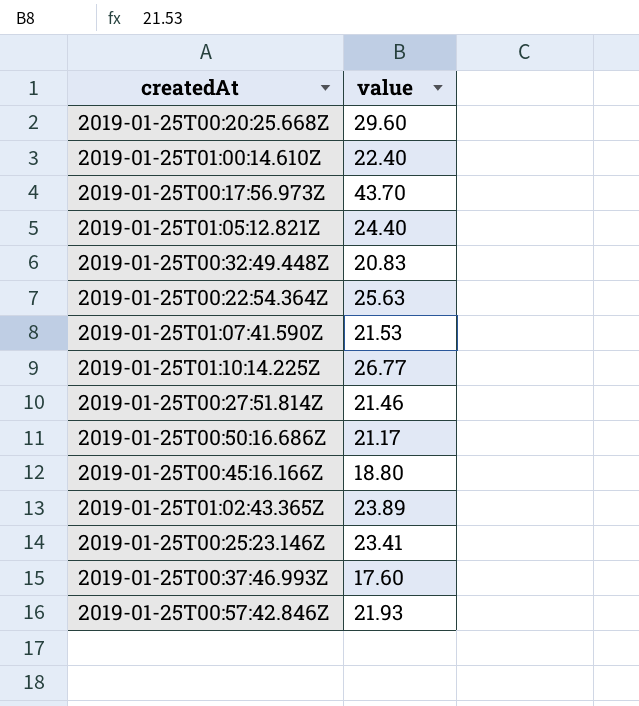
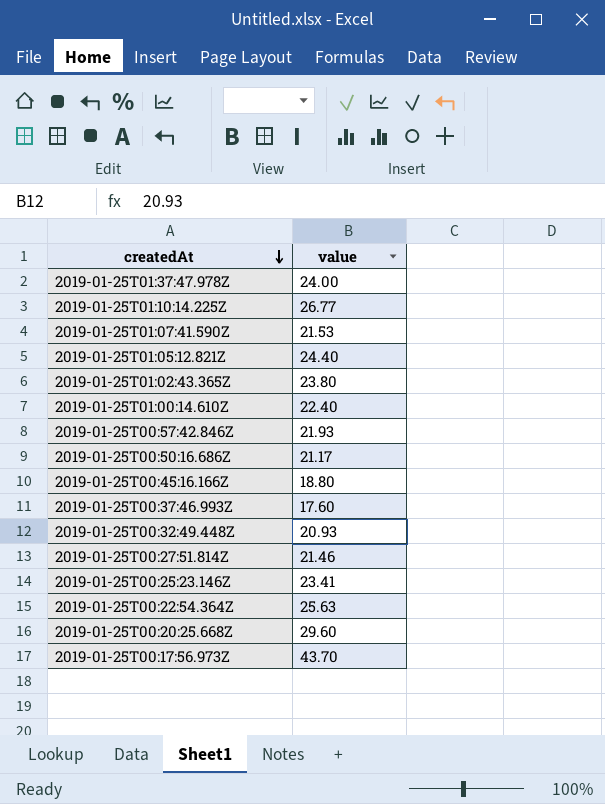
row order: none -> createdAt descending
row 2019-01-25T01:37:47.978Z: none -> 24.00
2019-01-25T01:02:43.365Z | value: 23.89 -> 23.80
2019-01-25T00:32:49.448Z | value: 20.83 -> 20.93

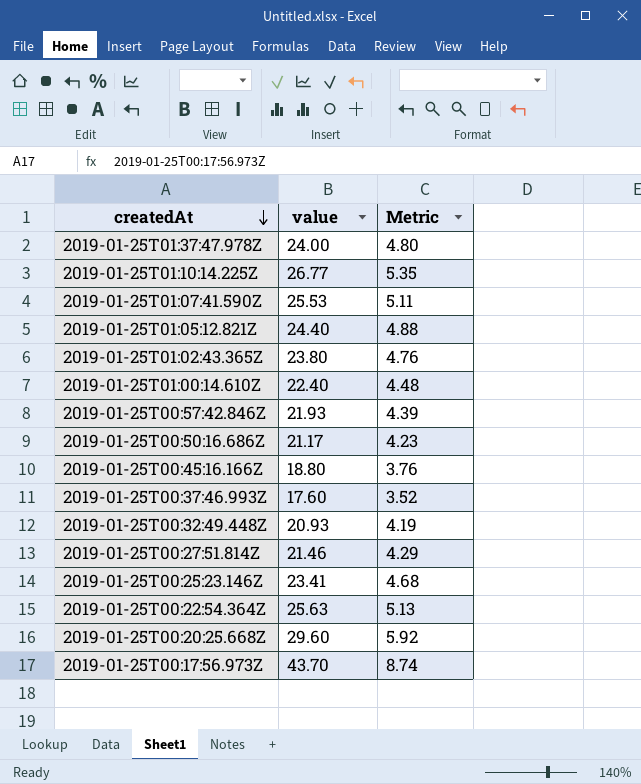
column Metric | formula: none -> [value] * 0.2
2019-01-25T01:07:41.590Z | value: 21.53 -> 25.53

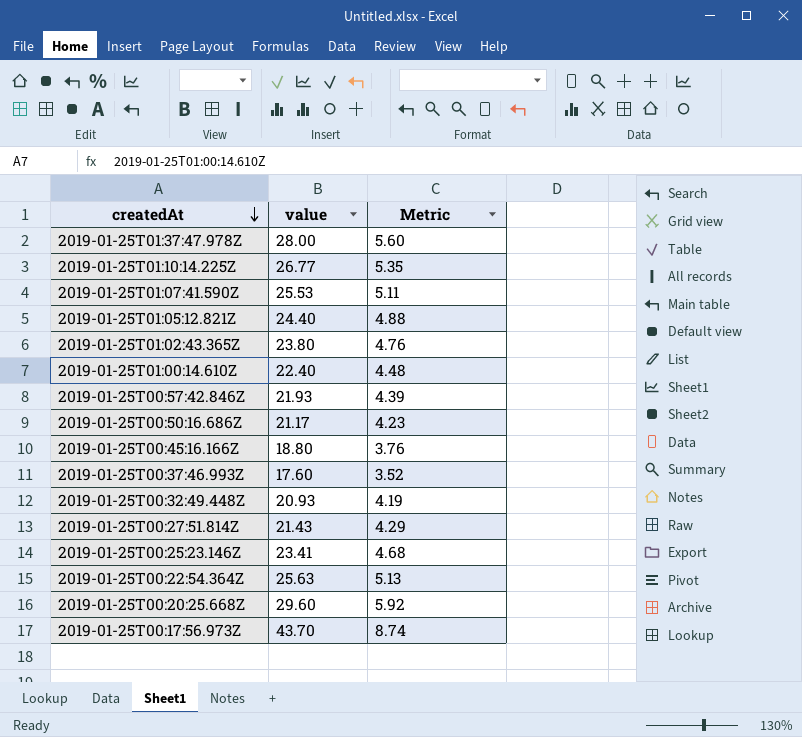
2019-01-25T01:37:47.978Z | value: 24.00 -> 28.00
2019-01-25T01:37:47.978Z | Metric: 4.80 -> 5.60
2019-01-25T00:27:51.814Z | value: 21.46 -> 21.43

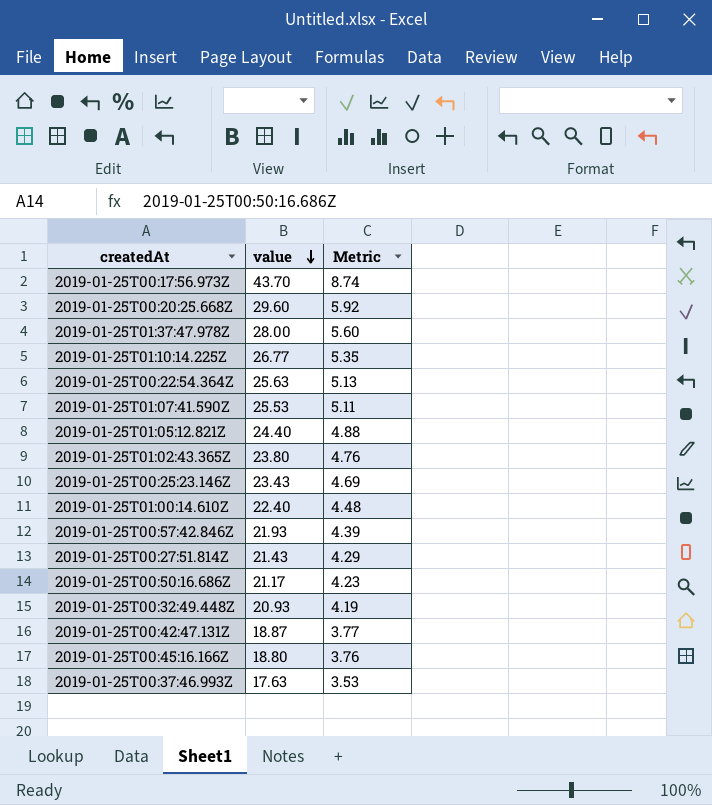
row order: createdAt descending -> value descending
2019-01-25T00:25:23.146Z | value: 23.41 -> 23.43
2019-01-25T00:25:23.146Z | Metric: 4.68 -> 4.69
row 2019-01-25T00:42:47.131Z: none -> 18.87 | 3.77
2019-01-25T00:37:46.993Z | value: 17.60 -> 17.63
2019-01-25T00:37:46.993Z | Metric: 3.52 -> 3.53

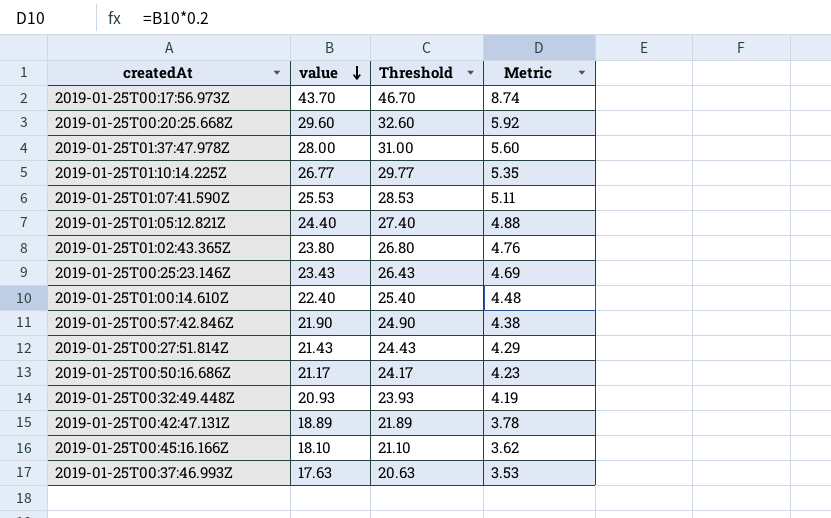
column Threshold | formula: none -> [value] + 3
row 2019-01-25T00:22:54.364Z: 25.63 | 5.13 -> none
2019-01-25T00:57:42.846Z | value: 21.93 -> 21.90
2019-01-25T00:57:42.846Z | Metric: 4.39 -> 4.38
2019-01-25T00:42:47.131Z | value: 18.87 -> 18.89
2019-01-25T00:42:47.131Z | Metric: 3.77 -> 3.78
2019-01-25T00:45:16.166Z | value: 18.80 -> 18.10
2019-01-25T00:45:16.166Z | Metric: 3.76 -> 3.62

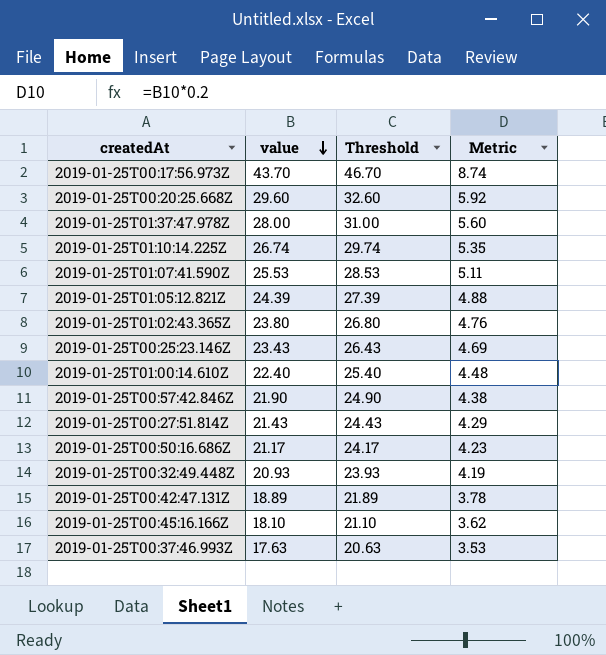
2019-01-25T01:10:14.225Z | value: 26.77 -> 26.74
2019-01-25T01:10:14.225Z | Threshold: 29.77 -> 29.74
2019-01-25T01:05:12.821Z | value: 24.40 -> 24.39
2019-01-25T01:05:12.821Z | Threshold: 27.40 -> 27.39

